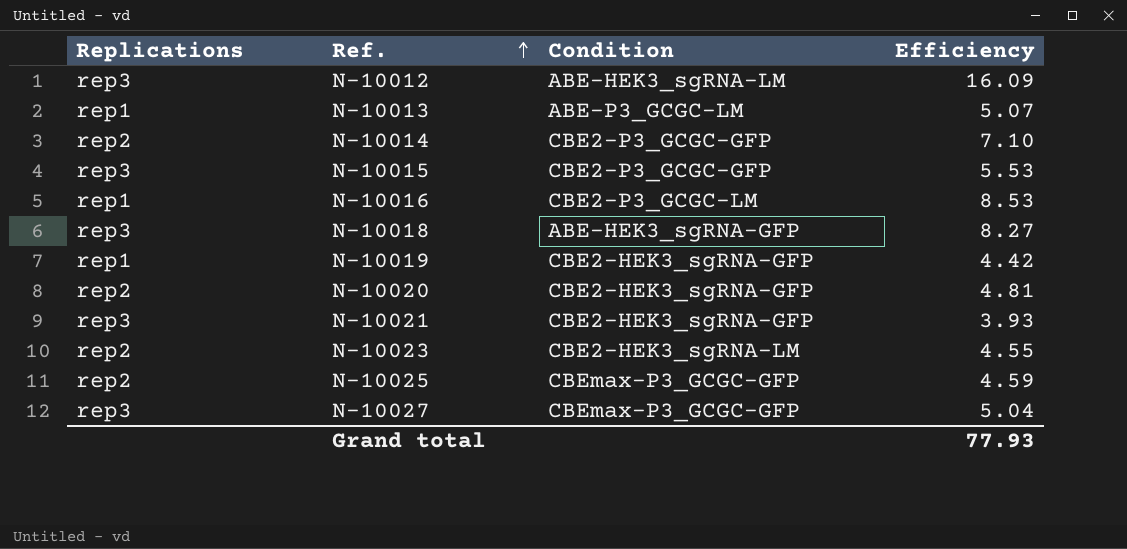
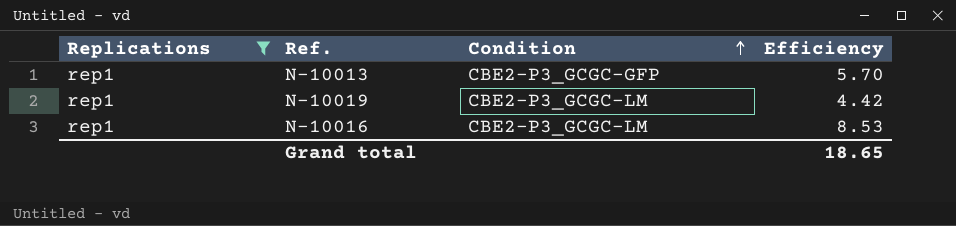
filter: none -> Replications = rep1
row order: Ref. ascending -> Condition ascending
N-10013 | Condition: ABE-P3_GCGC-LM -> CBE2-P3_GCGC-GFP
N-10013 | Efficiency: 5.07 -> 5.70
N-10019 | Condition: CBE2-HEK3_sgRNA-GFP -> CBE2-P3_GCGC-LM
Grand total | Efficiency: 77.93 -> 18.65

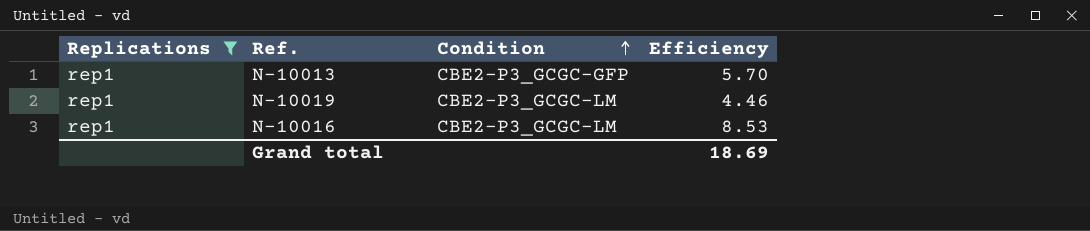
N-10019 | Efficiency: 4.42 -> 4.46
Grand total | Efficiency: 18.65 -> 18.69

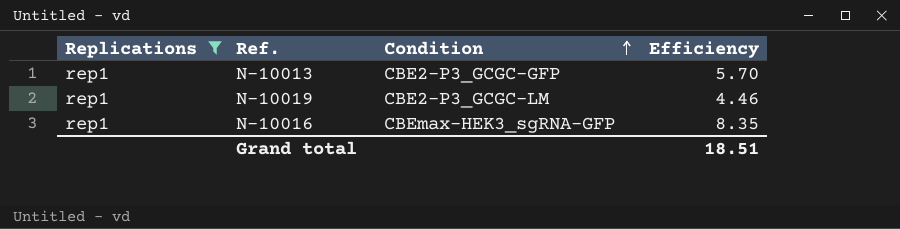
N-10016 | Condition: CBE2-P3_GCGC-LM -> CBEmax-HEK3_sgRNA-GFP
N-10016 | Efficiency: 8.53 -> 8.35
Grand total | Efficiency: 18.69 -> 18.51

